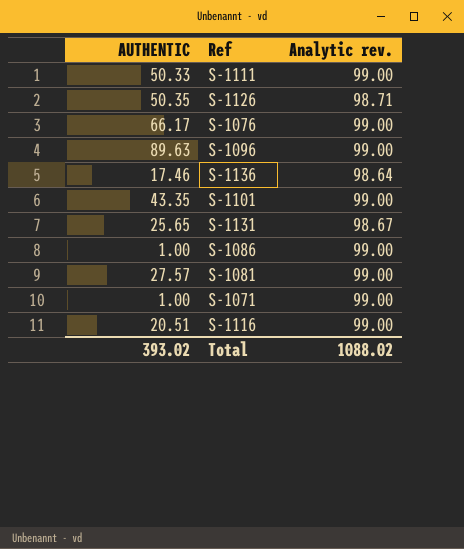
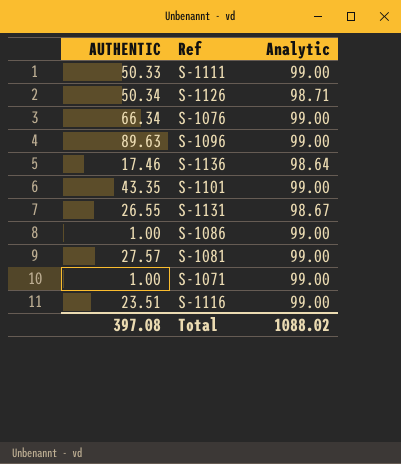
column name: Analytic rev. -> Analytic
S-1126 | AUTHENTIC: 50.35 -> 50.34
S-1076 | AUTHENTIC: 66.17 -> 66.34
S-1131 | AUTHENTIC: 25.65 -> 26.55
S-1116 | AUTHENTIC: 20.51 -> 23.51
Total | AUTHENTIC: 393.02 -> 397.08

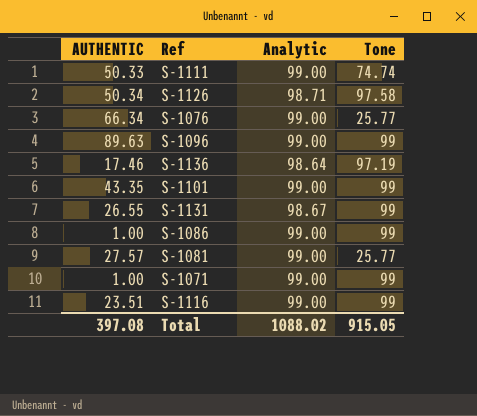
column Tone | position: none -> 4

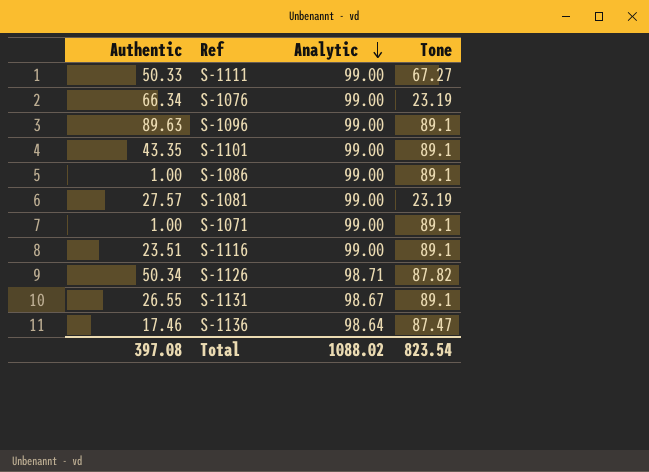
row order: none -> Analytic descending
column name: AUTHENTIC -> Authentic
S-1111 | Tone: 74.74 -> 67.27
S-1076 | Tone: 25.77 -> 23.19
S-1096 | Tone: 99 -> 89.1
S-1101 | Tone: 99 -> 89.1
S-1086 | Tone: 99 -> 89.1
S-1081 | Tone: 25.77 -> 23.19
S-1071 | Tone: 99 -> 89.1
S-1116 | Tone: 99 -> 89.1
S-1126 | Tone: 97.58 -> 87.82
S-1131 | Tone: 99 -> 89.1
S-1136 | Tone: 97.19 -> 87.47
Total | Tone: 915.05 -> 823.54

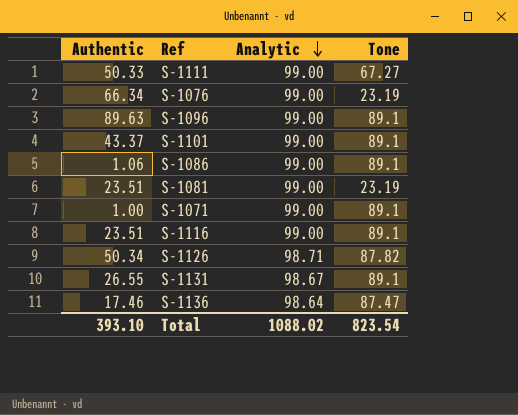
S-1101 | Authentic: 43.35 -> 43.37
S-1086 | Authentic: 1.00 -> 1.06
S-1081 | Authentic: 27.57 -> 23.51
Total | Authentic: 397.08 -> 393.10

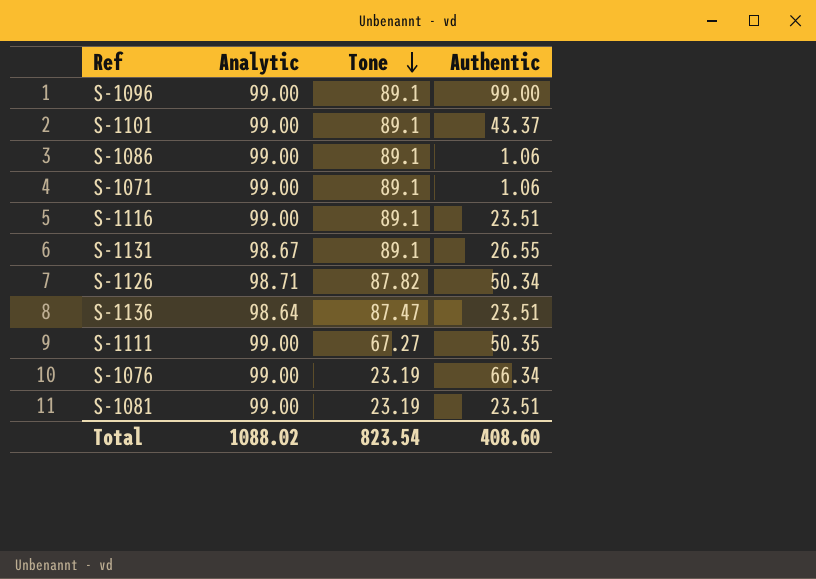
row order: Analytic descending -> Tone descending
column Authentic | position: 1 -> 4
S-1096 | Authentic: 89.63 -> 99.00
S-1071 | Authentic: 1.00 -> 1.06
S-1136 | Authentic: 17.46 -> 23.51
S-1111 | Authentic: 50.33 -> 50.35
Total | Authentic: 393.10 -> 408.60

